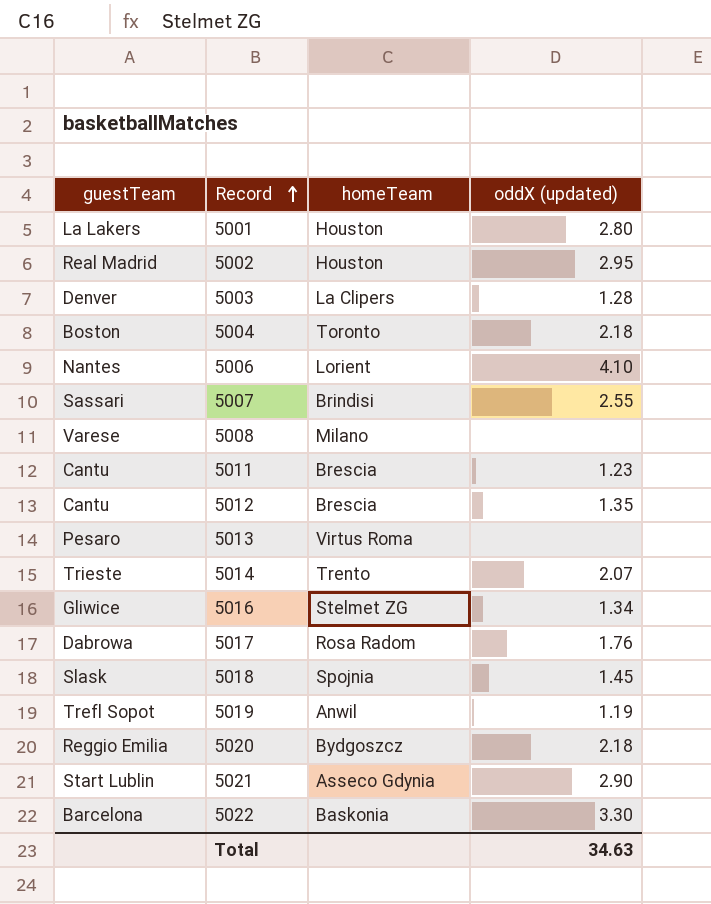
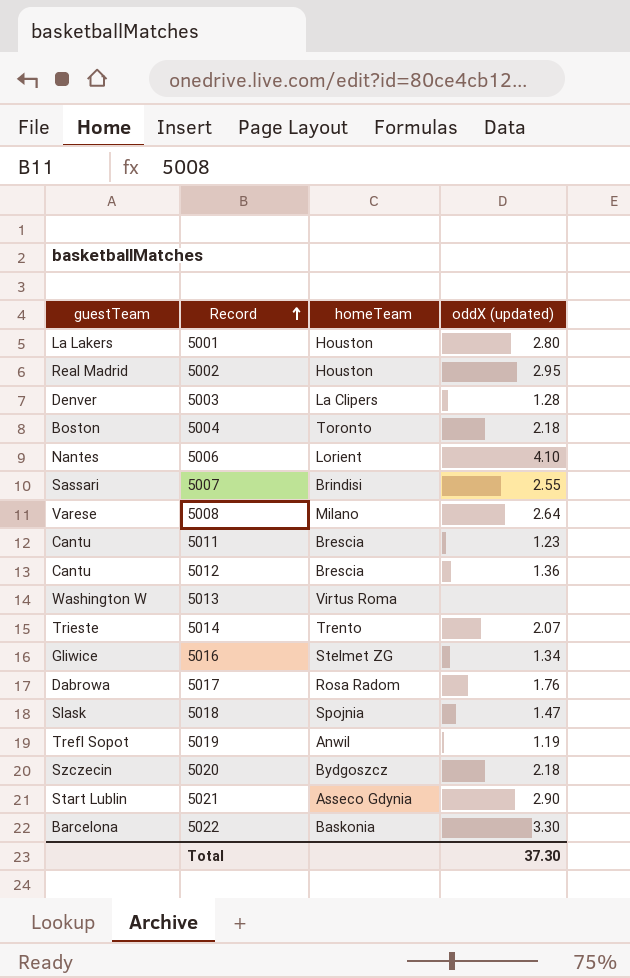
5008 | oddX (updated): none -> 2.64
5012 | oddX (updated): 1.35 -> 1.36
5013 | guestTeam: Pesaro -> Washington W
5018 | oddX (updated): 1.45 -> 1.47
5020 | guestTeam: Reggio Emilia -> Szczecin
Total | oddX (updated): 34.63 -> 37.30

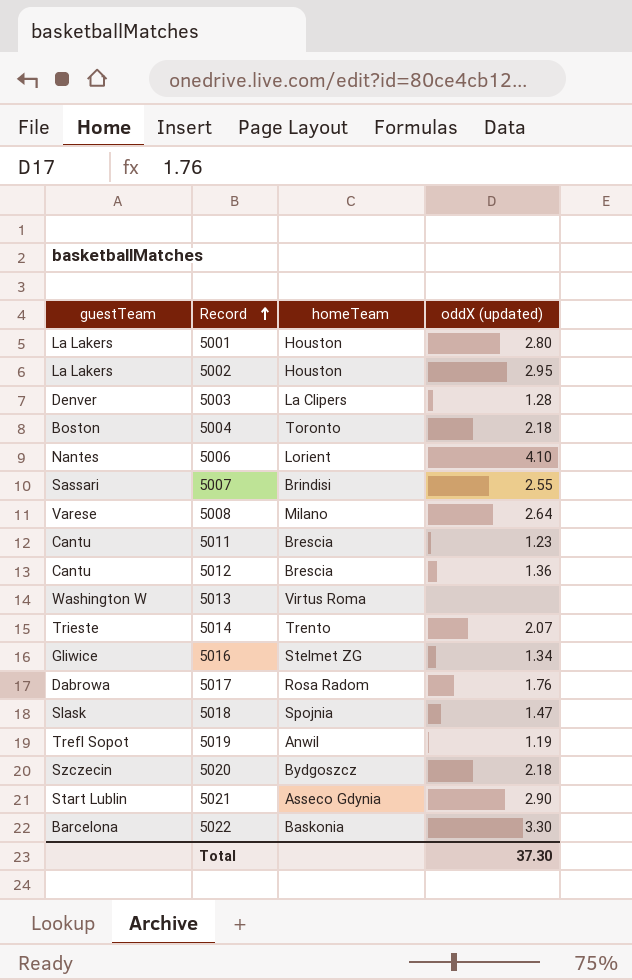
5002 | guestTeam: Real Madrid -> La Lakers

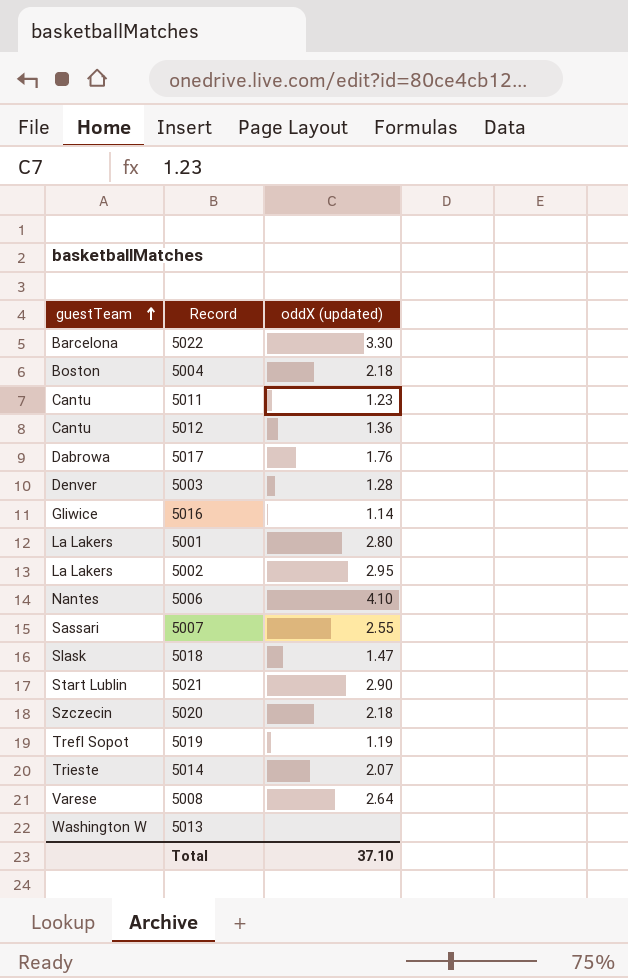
row order: Record ascending -> guestTeam ascending
column homeTeam | position: 3 -> none
5016 | oddX (updated): 1.34 -> 1.14
Total | oddX (updated): 37.30 -> 37.10

